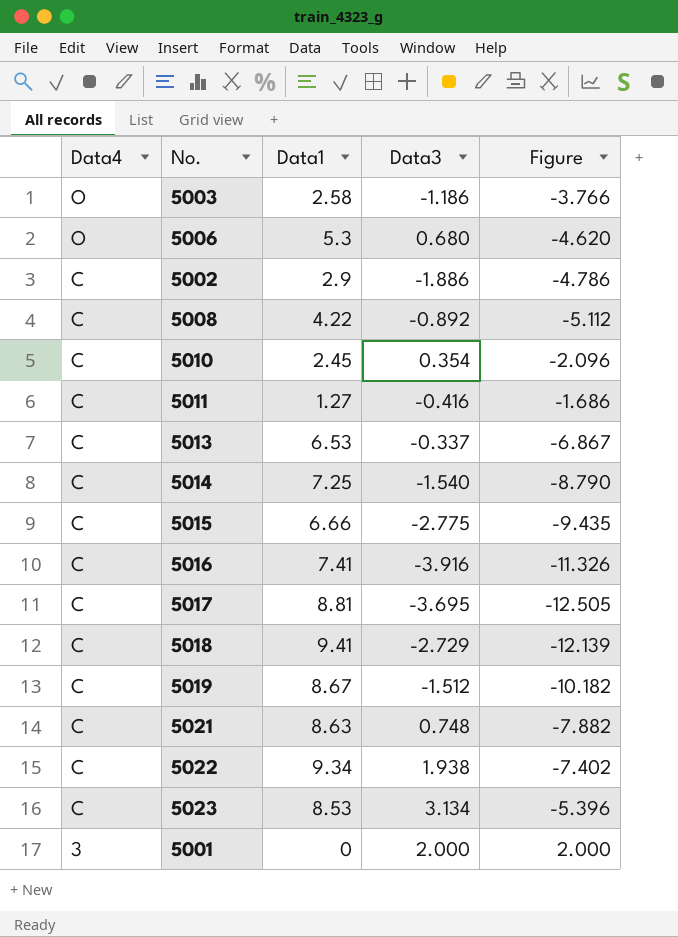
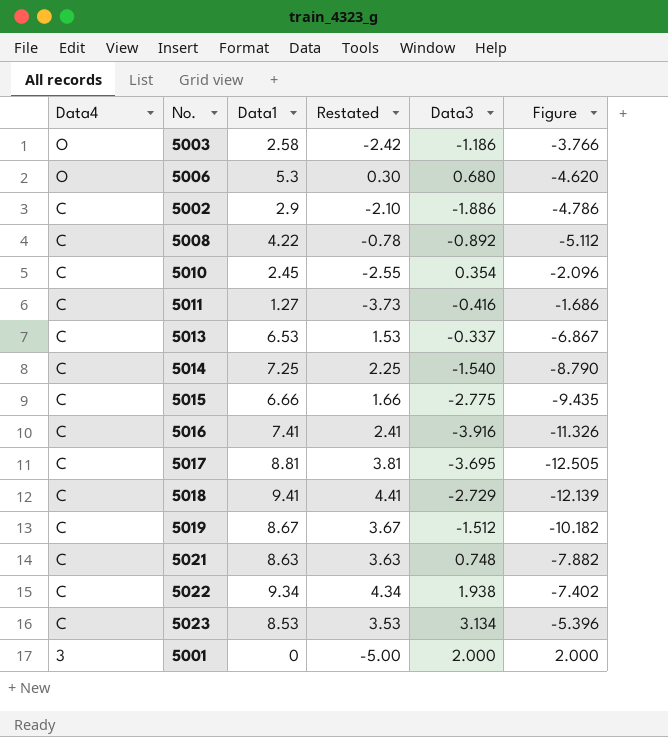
column Restated | formula: none -> [Data1] - 5

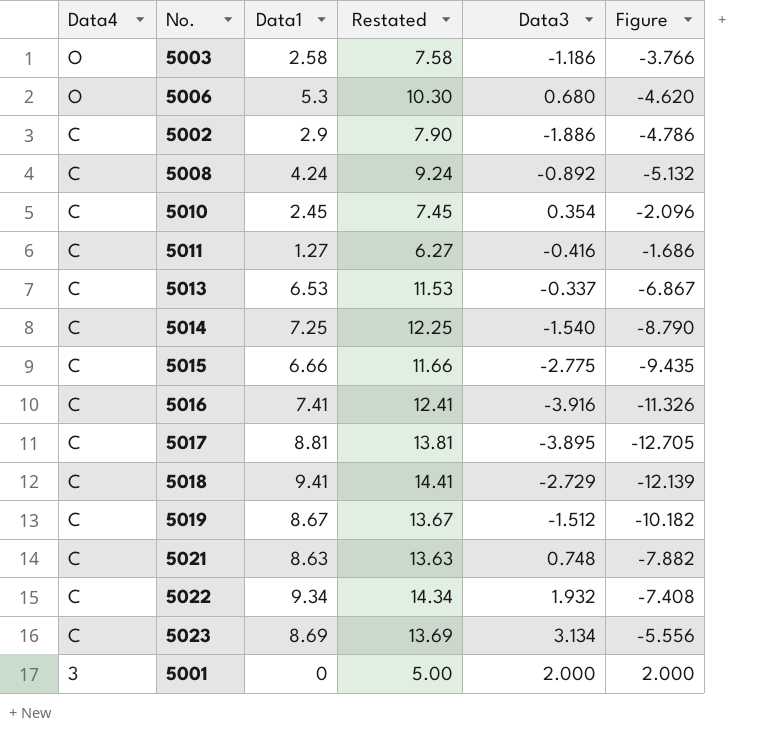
column Restated | formula: [Data1] - 5 -> [Data1] + 5
5008 | Data1: 4.22 -> 4.24
5008 | Figure: -5.112 -> -5.132
5017 | Data3: -3.695 -> -3.895
5017 | Figure: -12.505 -> -12.705
5022 | Data3: 1.938 -> 1.932
5022 | Figure: -7.402 -> -7.408
5023 | Data1: 8.53 -> 8.69
5023 | Figure: -5.396 -> -5.556

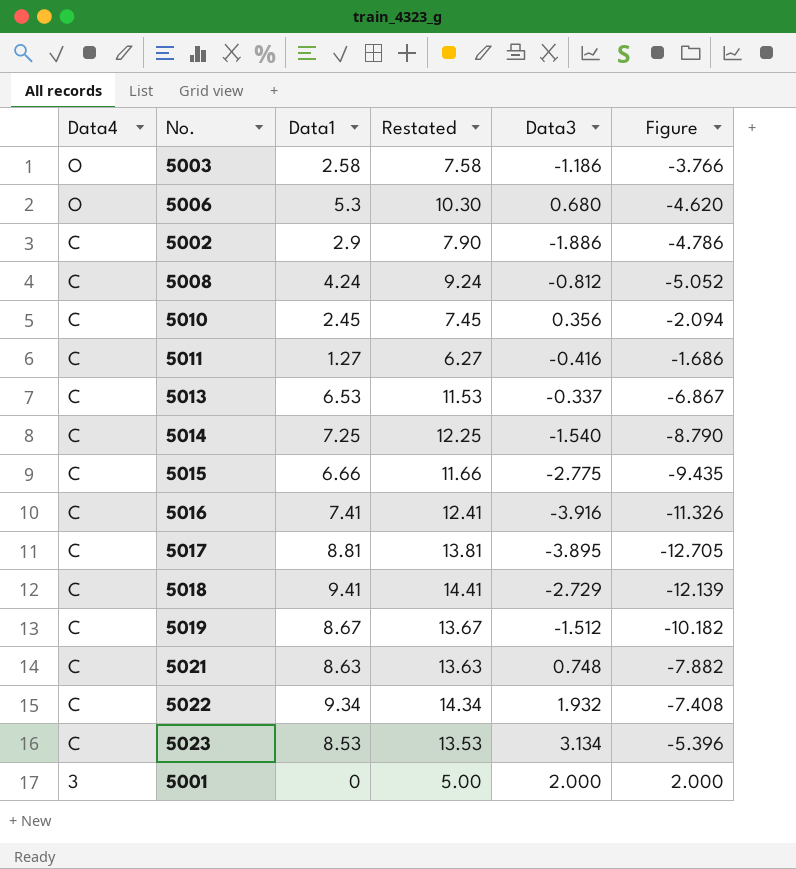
5008 | Data3: -0.892 -> -0.812
5008 | Figure: -5.132 -> -5.052
5010 | Data3: 0.354 -> 0.356
5010 | Figure: -2.096 -> -2.094
5023 | Data1: 8.69 -> 8.53
5023 | Restated: 13.69 -> 13.53
5023 | Figure: -5.556 -> -5.396

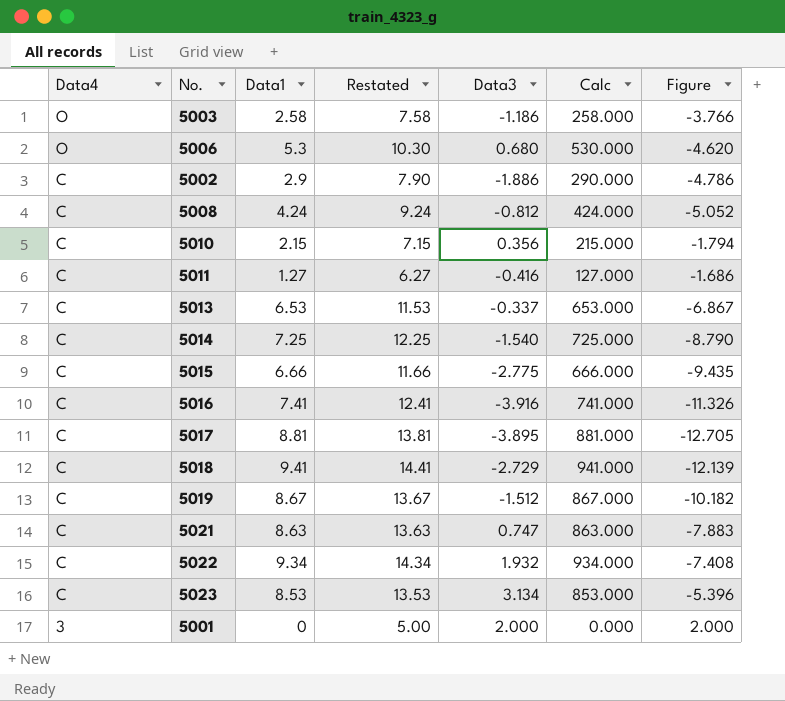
column Calc | formula: none -> [Data1] * 100
5010 | Data1: 2.45 -> 2.15
5010 | Restated: 7.45 -> 7.15
5010 | Figure: -2.094 -> -1.794
5021 | Data3: 0.748 -> 0.747
5021 | Figure: -7.882 -> -7.883

